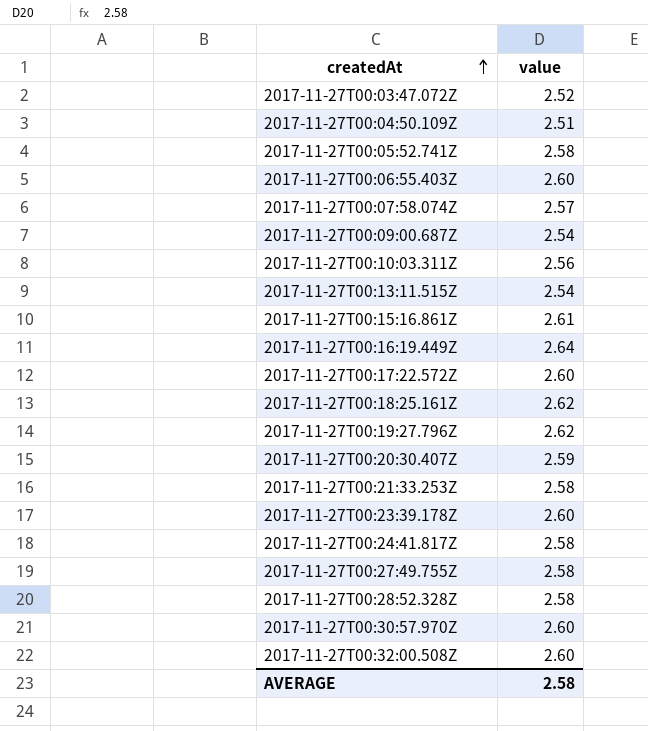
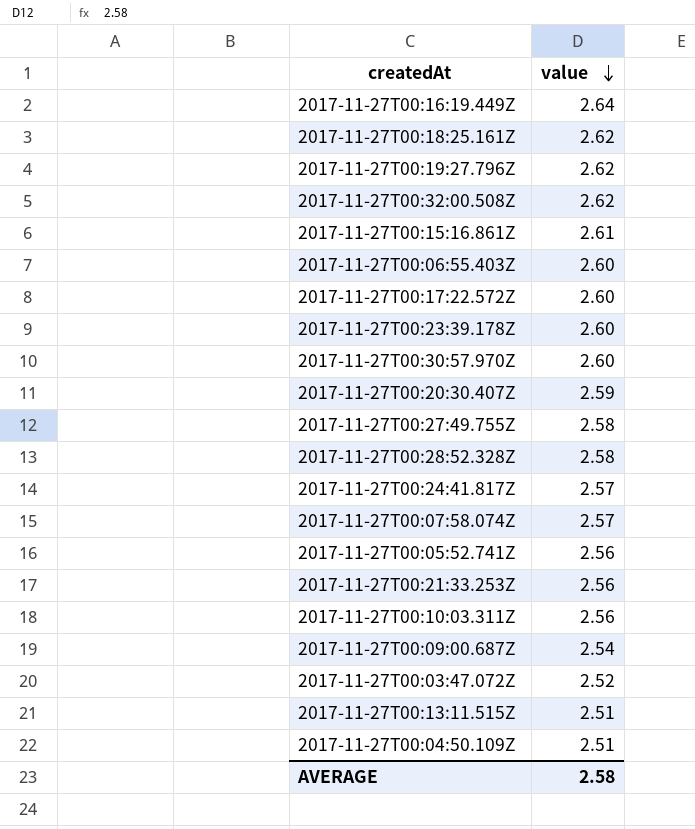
row order: createdAt ascending -> value descending
2017-11-27T00:32:00.508Z | value: 2.60 -> 2.62
2017-11-27T00:24:41.817Z | value: 2.58 -> 2.57
2017-11-27T00:05:52.741Z | value: 2.58 -> 2.56
2017-11-27T00:21:33.253Z | value: 2.58 -> 2.56
2017-11-27T00:13:11.515Z | value: 2.54 -> 2.51

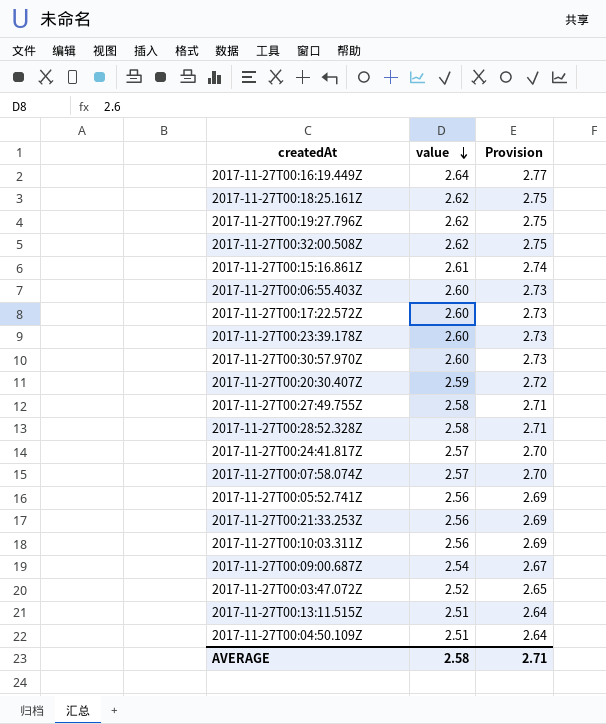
column Provision | formula: none -> [value] * 1.05

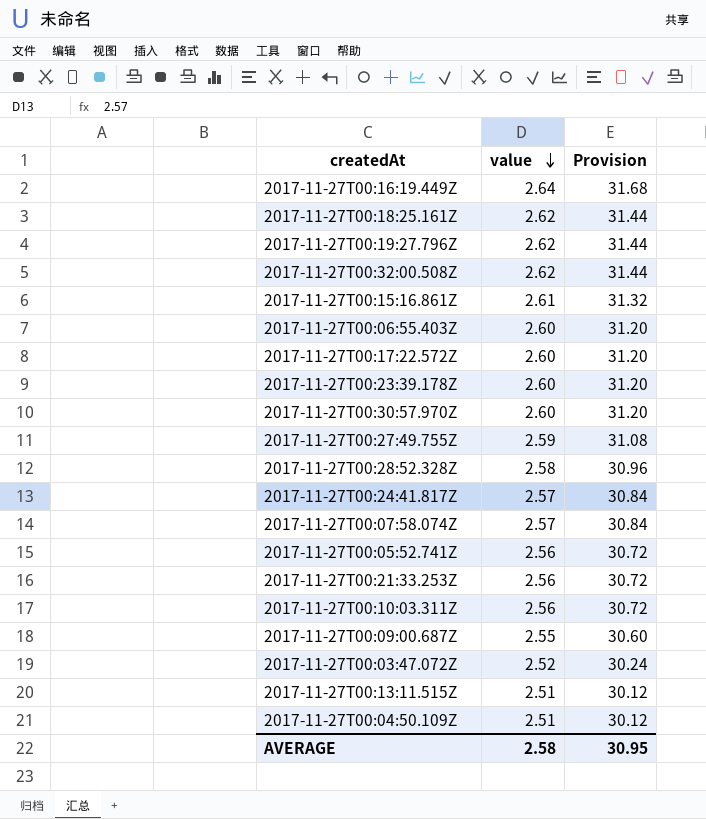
column Provision | formula: [value] * 1.05 -> [value] * 12
row 2017-11-27T00:20:30.407Z: 2.59 | 2.72 -> none
2017-11-27T00:27:49.755Z | value: 2.58 -> 2.59
2017-11-27T00:09:00.687Z | value: 2.54 -> 2.55
AVERAGE | Provision: 2.71 -> 30.95

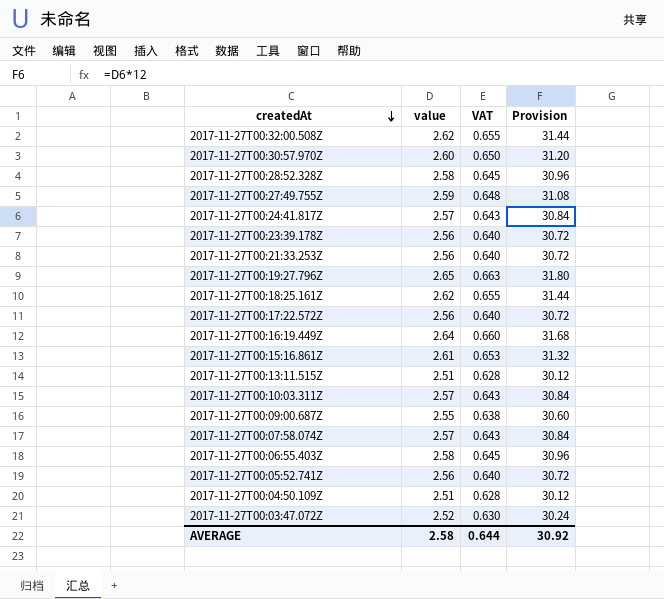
row order: value descending -> createdAt descending
column VAT | formula: none -> [value] * 0.25
2017-11-27T00:23:39.178Z | value: 2.60 -> 2.56
2017-11-27T00:23:39.178Z | Provision: 31.20 -> 30.72
2017-11-27T00:19:27.796Z | value: 2.62 -> 2.65
2017-11-27T00:19:27.796Z | Provision: 31.44 -> 31.80
2017-11-27T00:17:22.572Z | value: 2.60 -> 2.56
2017-11-27T00:17:22.572Z | Provision: 31.20 -> 30.72
2017-11-27T00:10:03.311Z | value: 2.56 -> 2.57
2017-11-27T00:10:03.311Z | Provision: 30.72 -> 30.84
2017-11-27T00:06:55.403Z | value: 2.60 -> 2.58
2017-11-27T00:06:55.403Z | Provision: 31.20 -> 30.96
AVERAGE | Provision: 30.95 -> 30.92

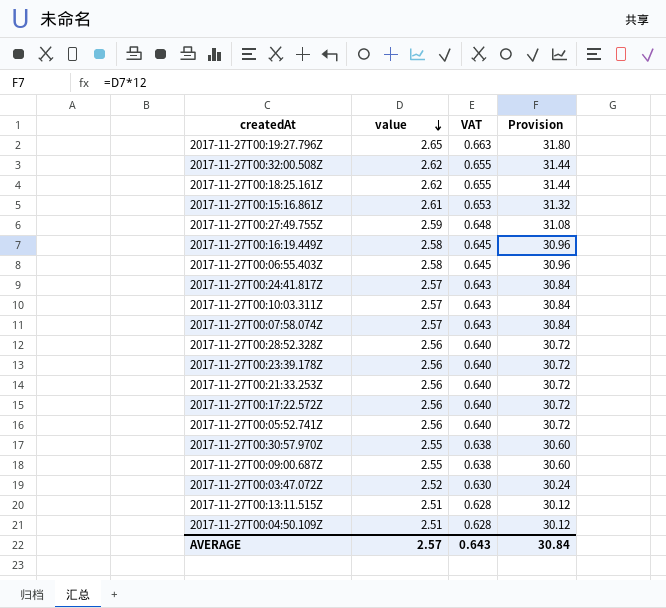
row order: createdAt descending -> value descending
2017-11-27T00:16:19.449Z | value: 2.64 -> 2.58
2017-11-27T00:16:19.449Z | VAT: 0.660 -> 0.645
2017-11-27T00:16:19.449Z | Provision: 31.68 -> 30.96
2017-11-27T00:28:52.328Z | value: 2.58 -> 2.56
2017-11-27T00:28:52.328Z | VAT: 0.645 -> 0.640
2017-11-27T00:28:52.328Z | Provision: 30.96 -> 30.72
2017-11-27T00:30:57.970Z | value: 2.60 -> 2.55
2017-11-27T00:30:57.970Z | VAT: 0.650 -> 0.638
2017-11-27T00:30:57.970Z | Provision: 31.20 -> 30.60
AVERAGE | value: 2.58 -> 2.57
AVERAGE | VAT: 0.644 -> 0.643
AVERAGE | Provision: 30.92 -> 30.84

